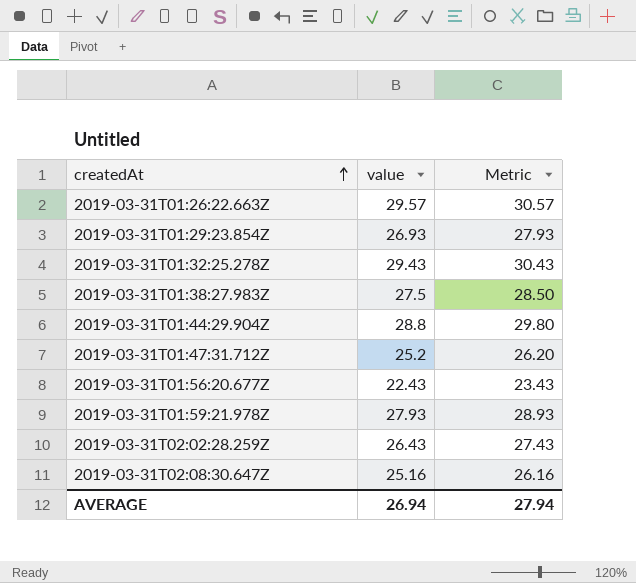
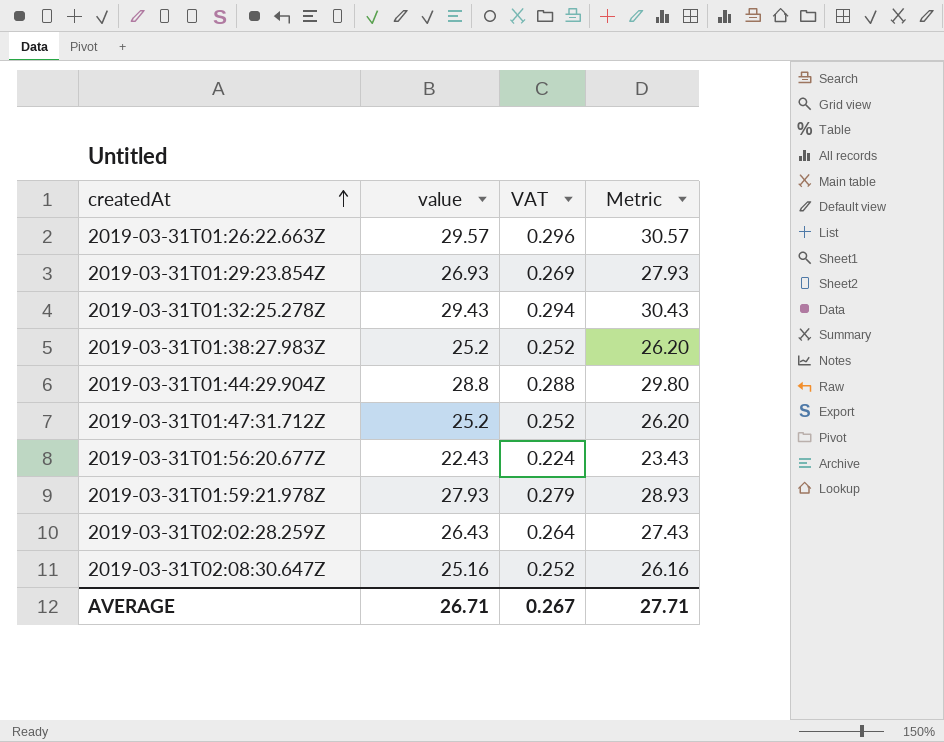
column VAT | formula: none -> [value] * 0.01
2019-03-31T01:38:27.983Z | value: 27.5 -> 25.2
2019-03-31T01:38:27.983Z | Metric: 28.50 -> 26.20
AVERAGE | value: 26.94 -> 26.71
AVERAGE | Metric: 27.94 -> 27.71

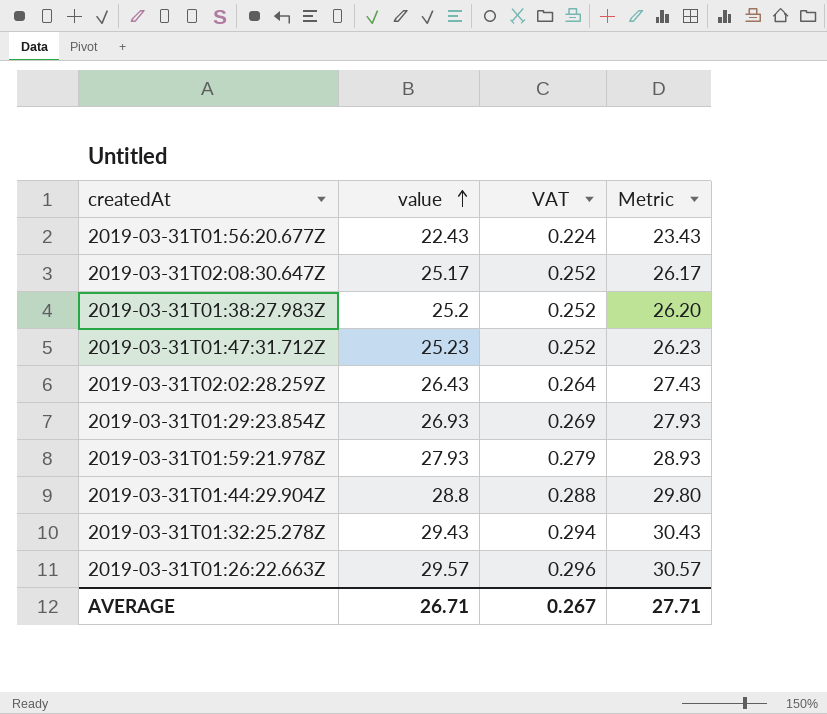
row order: createdAt ascending -> value ascending
2019-03-31T02:08:30.647Z | value: 25.16 -> 25.17
2019-03-31T02:08:30.647Z | Metric: 26.16 -> 26.17
2019-03-31T01:47:31.712Z | value: 25.2 -> 25.23
2019-03-31T01:47:31.712Z | Metric: 26.20 -> 26.23

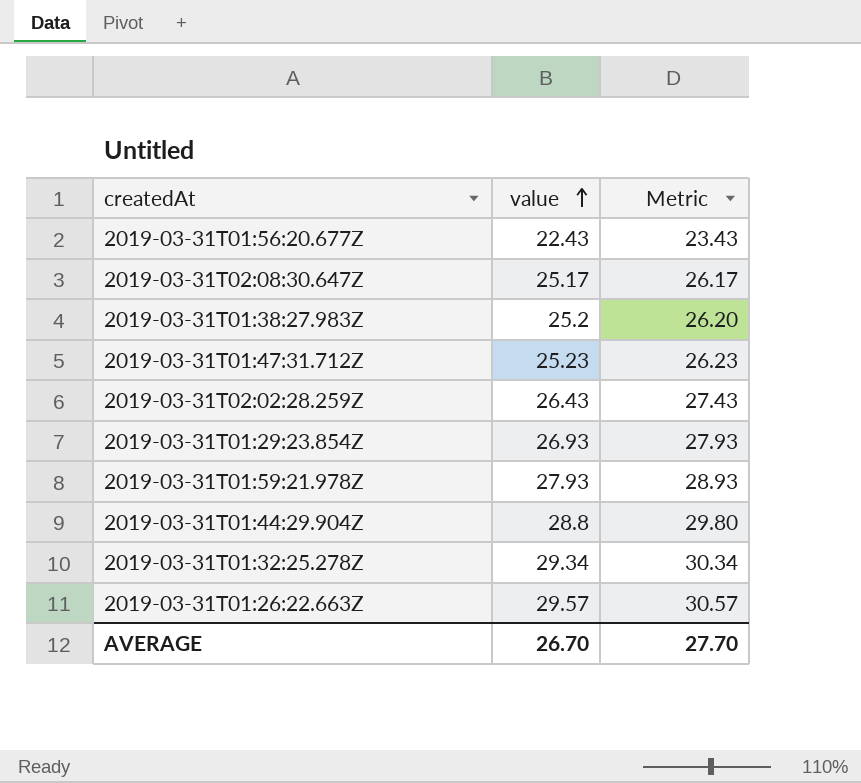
column VAT | formula: [value] * 0.01 -> none
2019-03-31T01:32:25.278Z | value: 29.43 -> 29.34
2019-03-31T01:32:25.278Z | Metric: 30.43 -> 30.34
AVERAGE | value: 26.71 -> 26.70
AVERAGE | Metric: 27.71 -> 27.70

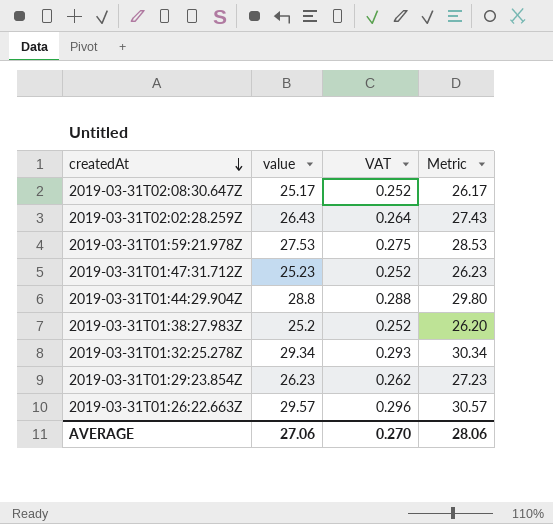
row order: value ascending -> createdAt descending
column VAT | formula: none -> [value] * 0.01
row 2019-03-31T01:56:20.677Z: 22.43 | 23.43 -> none
2019-03-31T01:59:21.978Z | value: 27.93 -> 27.53
2019-03-31T01:59:21.978Z | Metric: 28.93 -> 28.53
2019-03-31T01:29:23.854Z | value: 26.93 -> 26.23
2019-03-31T01:29:23.854Z | Metric: 27.93 -> 27.23
AVERAGE | value: 26.70 -> 27.06
AVERAGE | Metric: 27.70 -> 28.06

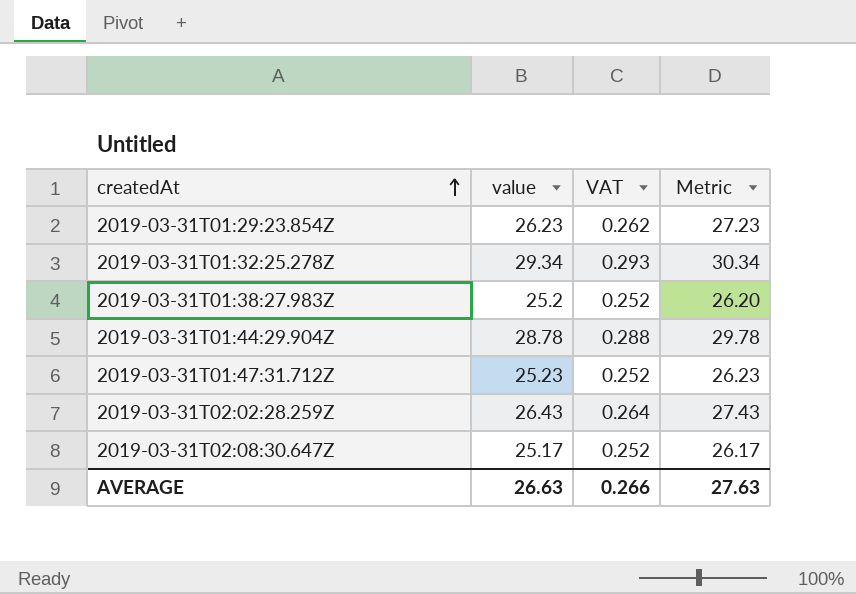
row order: createdAt descending -> createdAt ascending
row 2019-03-31T01:59:21.978Z: 27.53 | 0.275 | 28.53 -> none
row 2019-03-31T01:26:22.663Z: 29.57 | 0.296 | 30.57 -> none
2019-03-31T01:44:29.904Z | value: 28.8 -> 28.78
2019-03-31T01:44:29.904Z | Metric: 29.80 -> 29.78
AVERAGE | value: 27.06 -> 26.63
AVERAGE | VAT: 0.270 -> 0.266
AVERAGE | Metric: 28.06 -> 27.63

